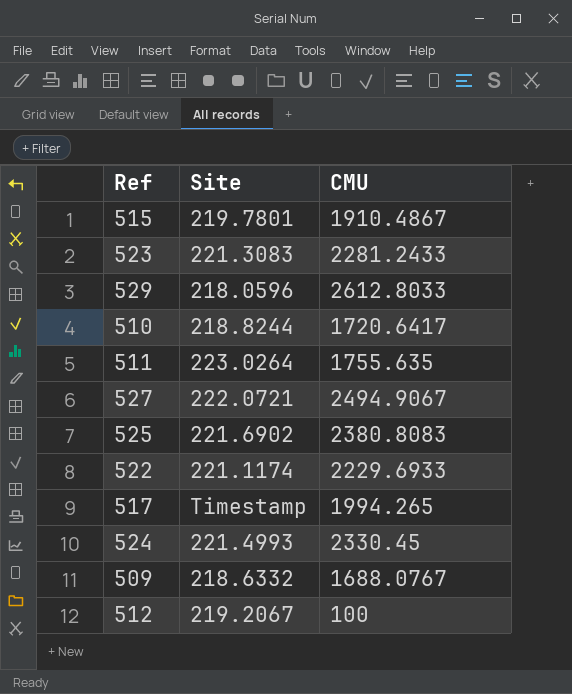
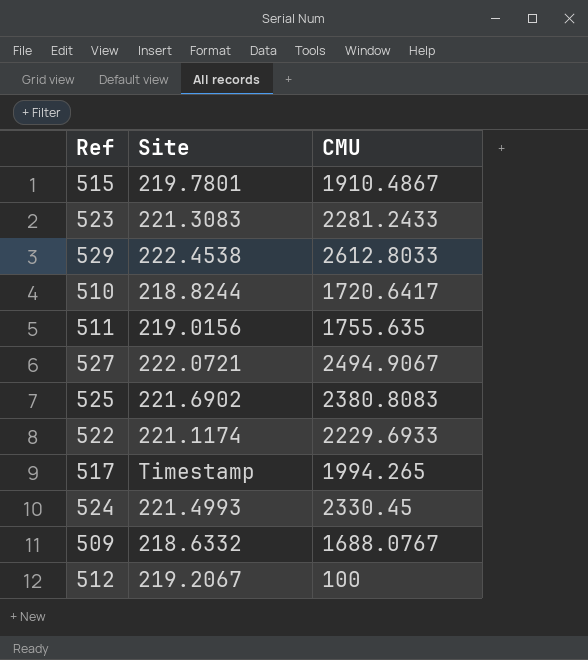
529 | Site: 218.0596 -> 222.4538
511 | Site: 223.0264 -> 219.0156

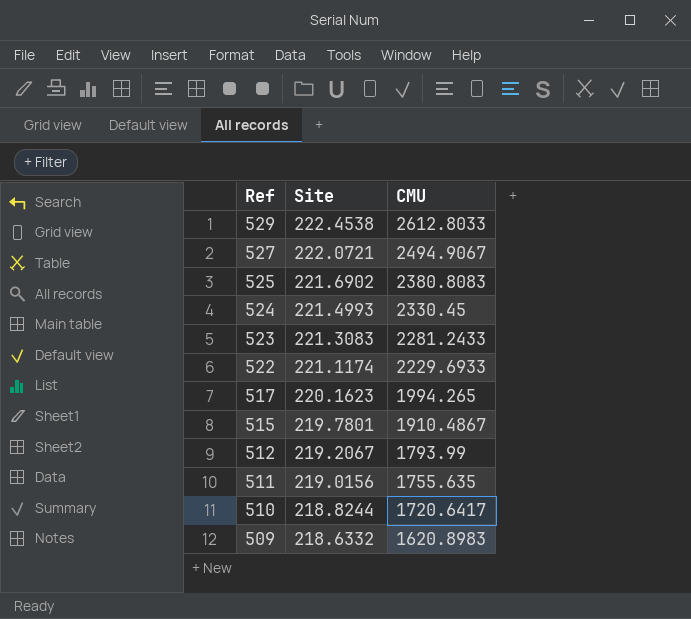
row order: none -> Ref descending
517 | Site: Timestamp -> 220.1623
512 | CMU: 100 -> 1793.99
509 | CMU: 1688.0767 -> 1620.8983

